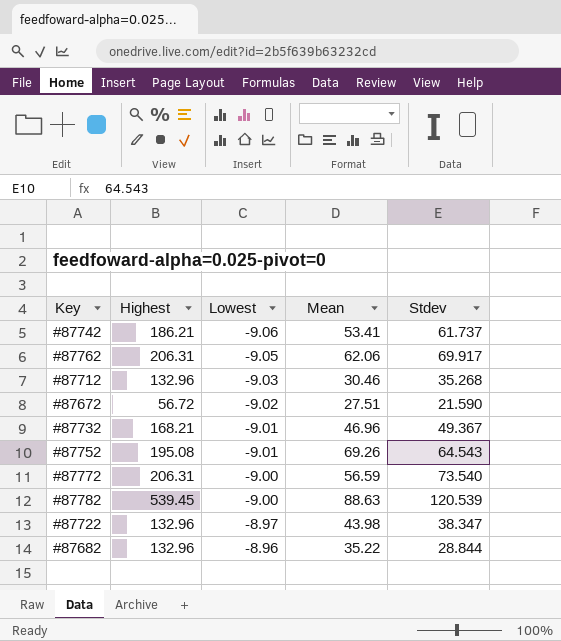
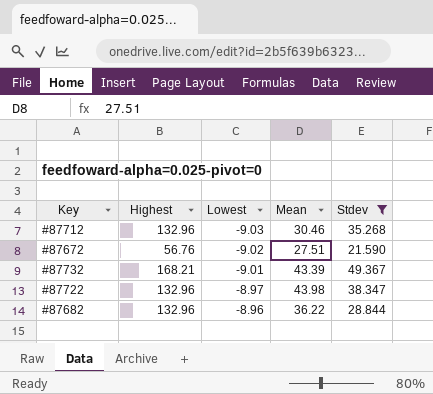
filter: none -> Stdev <= 49.367
#87672 | Highest: 56.72 -> 56.76
#87732 | Mean: 46.96 -> 43.39
#87682 | Mean: 35.22 -> 36.22

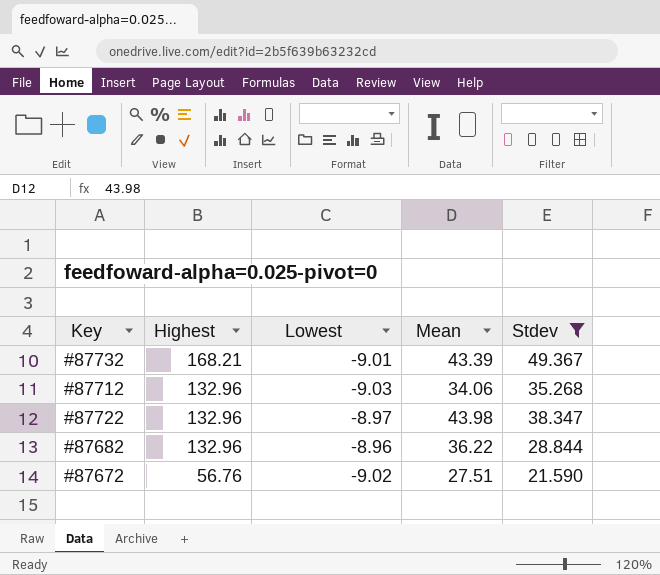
row order: Lowest ascending -> Highest descending
#87712 | Mean: 30.46 -> 34.06

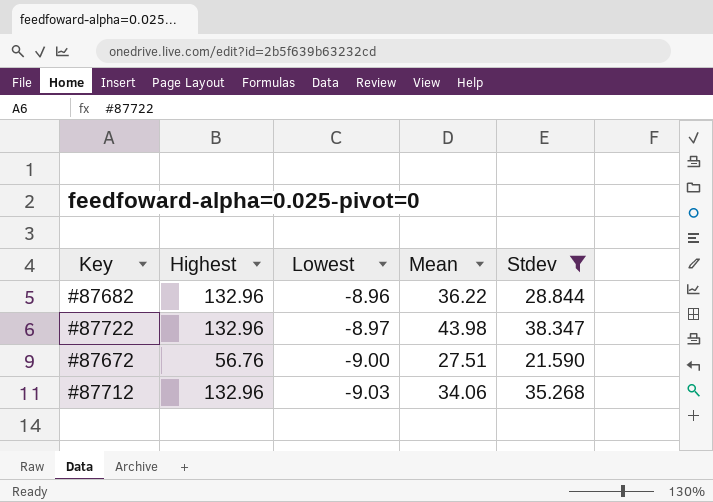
row order: Highest descending -> Lowest descending
row #87732: 168.21 | -9.01 | 43.39 | 49.367 -> none
#87672 | Lowest: -9.02 -> -9.00

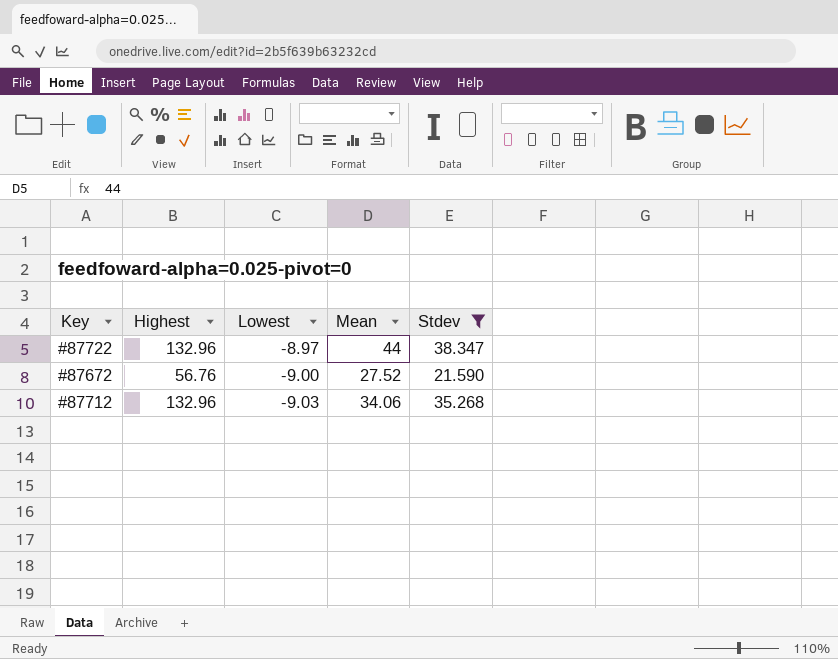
row #87682: 132.96 | -8.96 | 36.22 | 28.844 -> none
#87722 | Mean: 43.98 -> 44
#87672 | Mean: 27.51 -> 27.52

